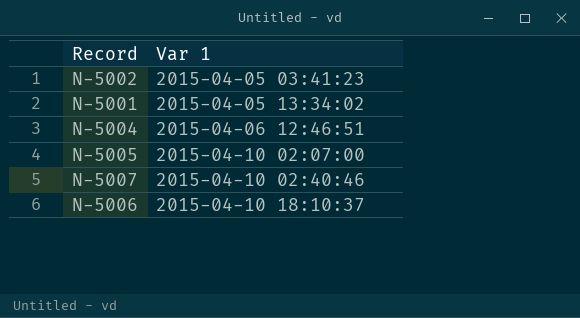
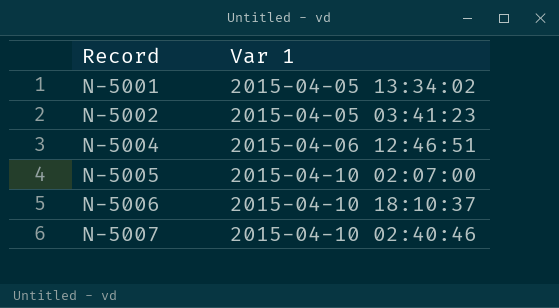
row order: Var 1 ascending -> Record ascending

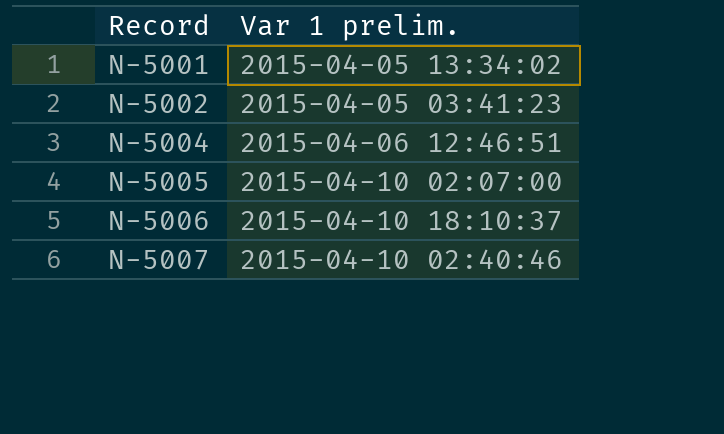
column name: Var 1 -> Var 1 prelim.

